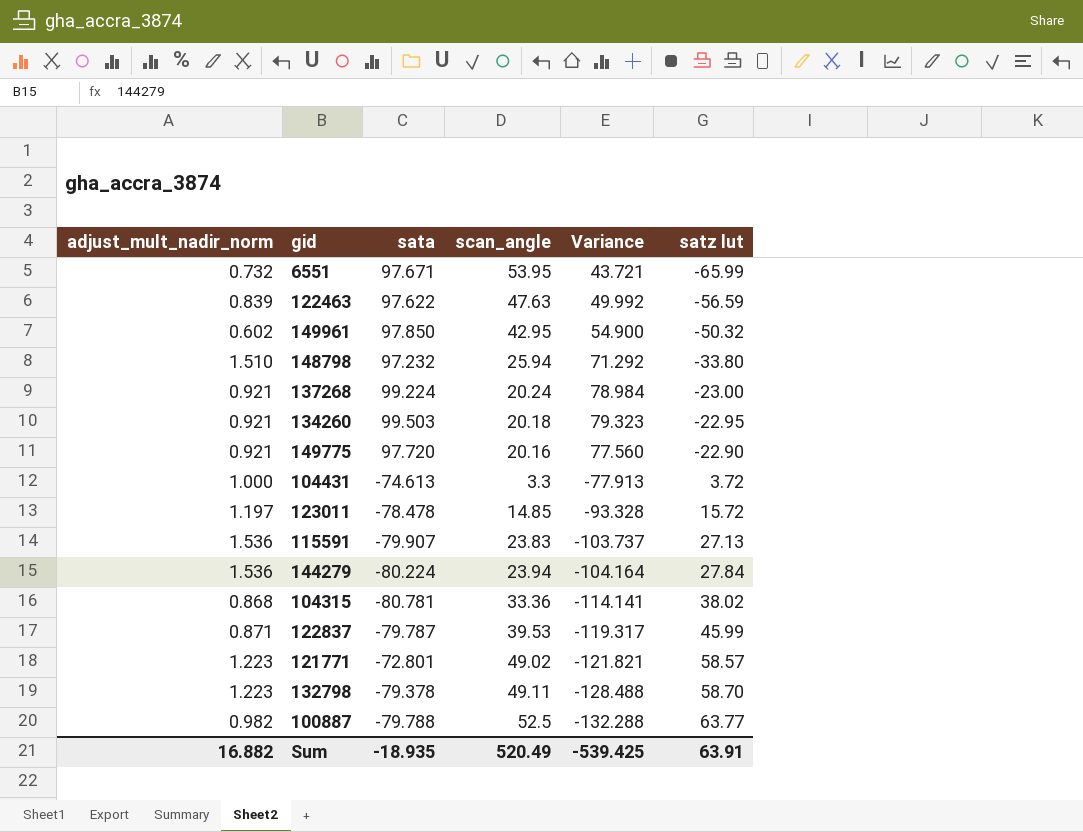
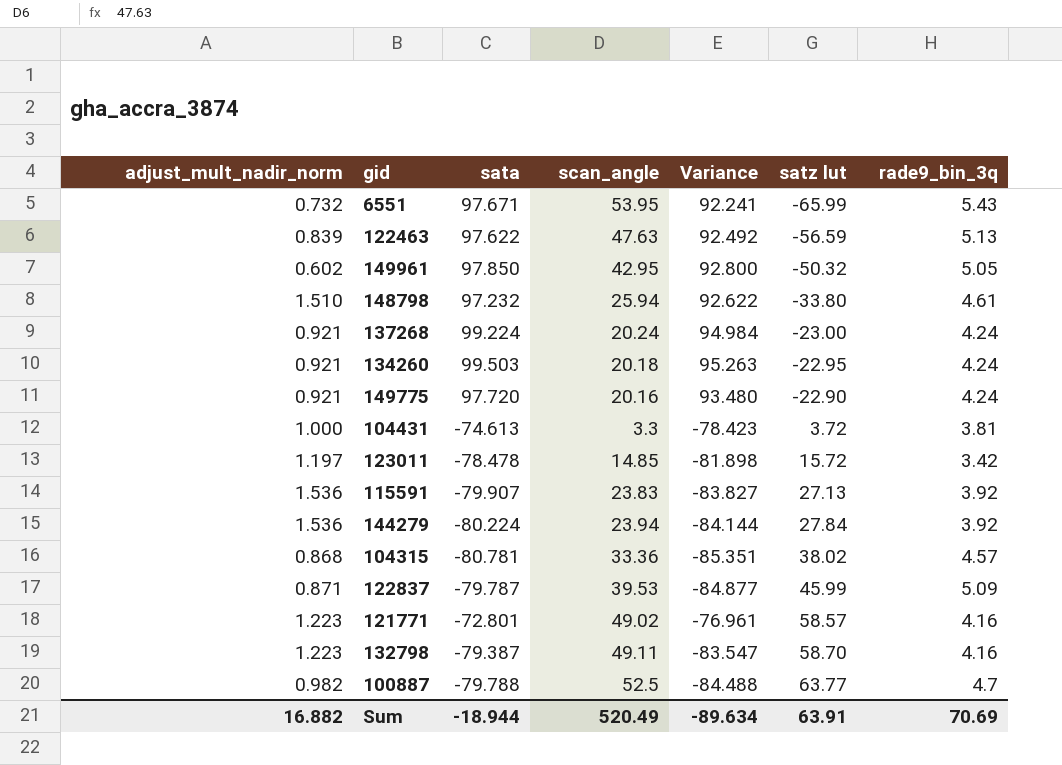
column Variance | formula: [sata] - [scan_angle] -> [sata] - [rade9_bin_3q]
column rade9_bin_3q | position: none -> 7
132798 | sata: -79.378 -> -79.387
Sum | sata: -18.935 -> -18.944
Sum | Variance: -539.425 -> -89.634

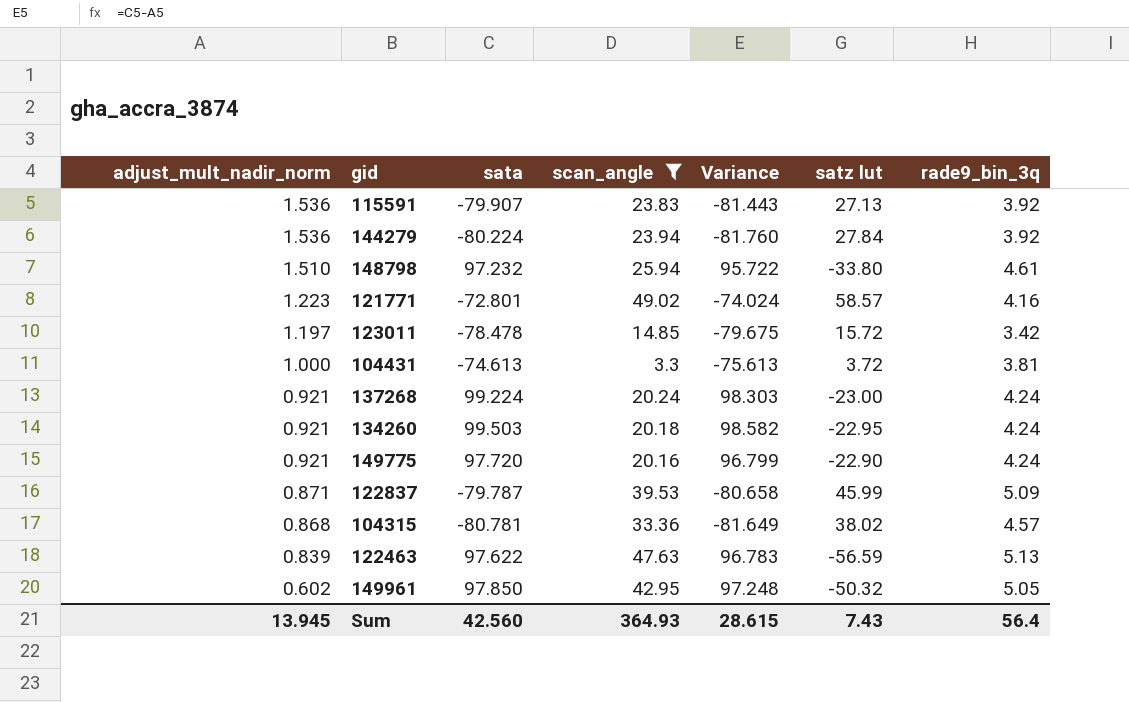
filter: none -> scan_angle <= 49.02
row order: satz lut ascending -> adjust_mult_nadir_norm descending
column Variance | formula: [sata] - [rade9_bin_3q] -> [sata] - [adjust_mult_nadir_norm]
Sum | adjust_mult_nadir_norm: 16.882 -> 13.945
Sum | sata: -18.944 -> 42.560
Sum | scan_angle: 520.49 -> 364.93
Sum | Variance: -89.634 -> 28.615
Sum | satz lut: 63.91 -> 7.43
Sum | rade9_bin_3q: 70.69 -> 56.4

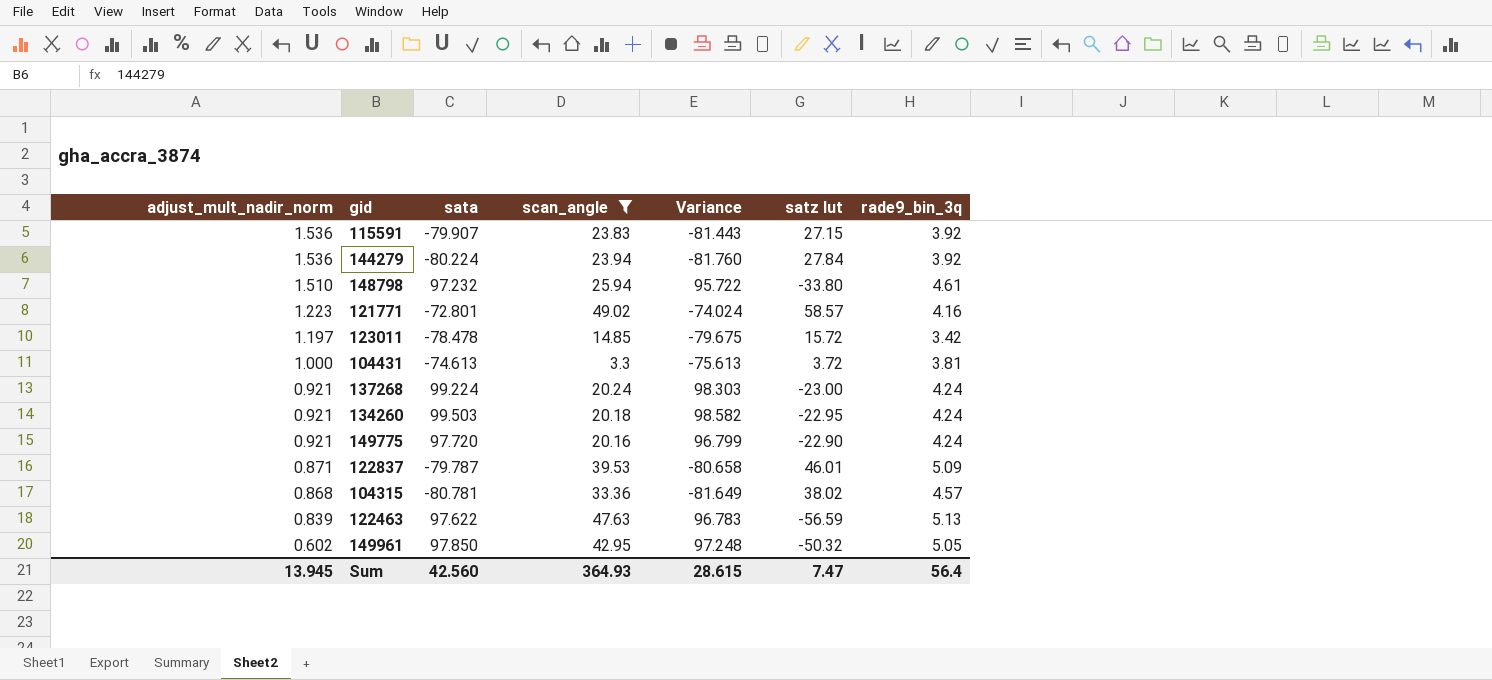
115591 | satz lut: 27.13 -> 27.15
122837 | satz lut: 45.99 -> 46.01
Sum | satz lut: 7.43 -> 7.47

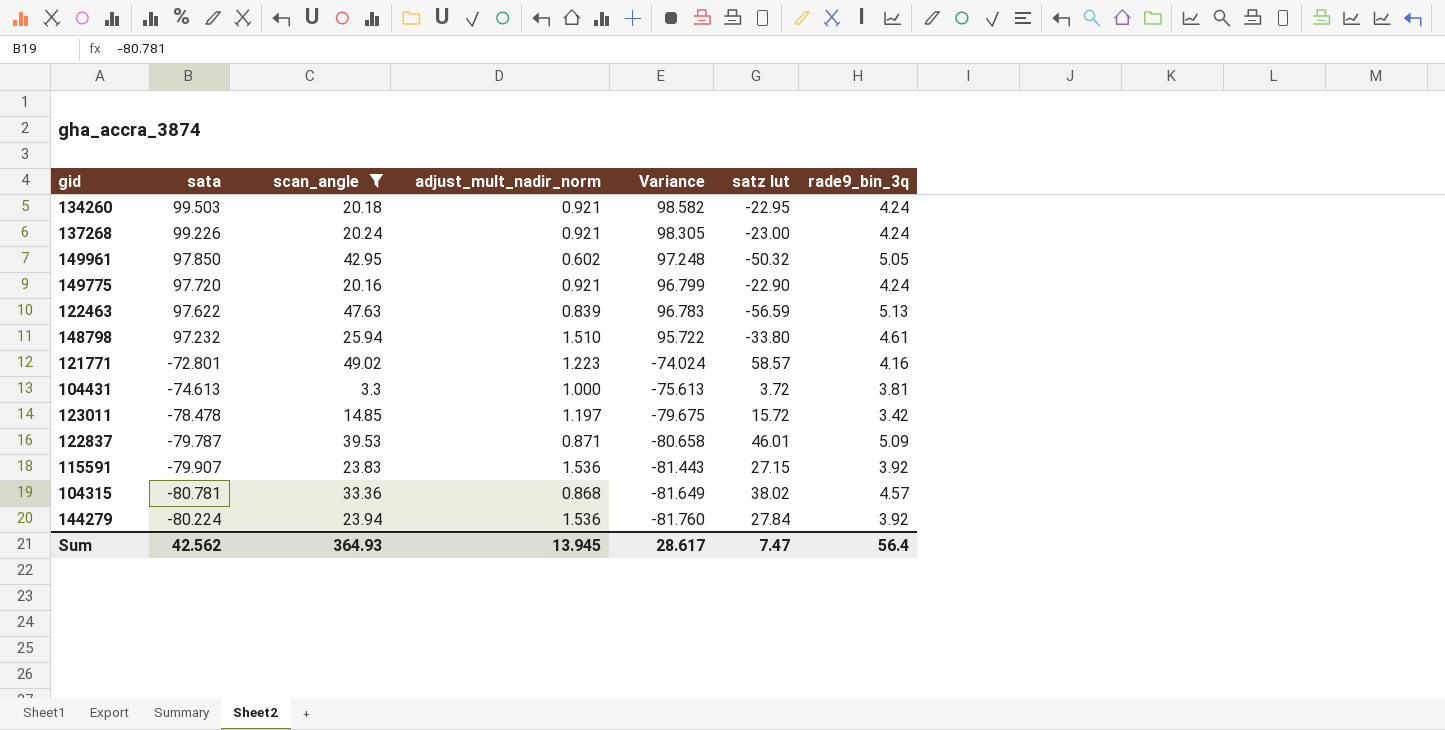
row order: adjust_mult_nadir_norm descending -> Variance descending
column adjust_mult_nadir_norm | position: 1 -> 4
137268 | sata: 99.224 -> 99.226
137268 | Variance: 98.303 -> 98.305
Sum | sata: 42.560 -> 42.562
Sum | Variance: 28.615 -> 28.617

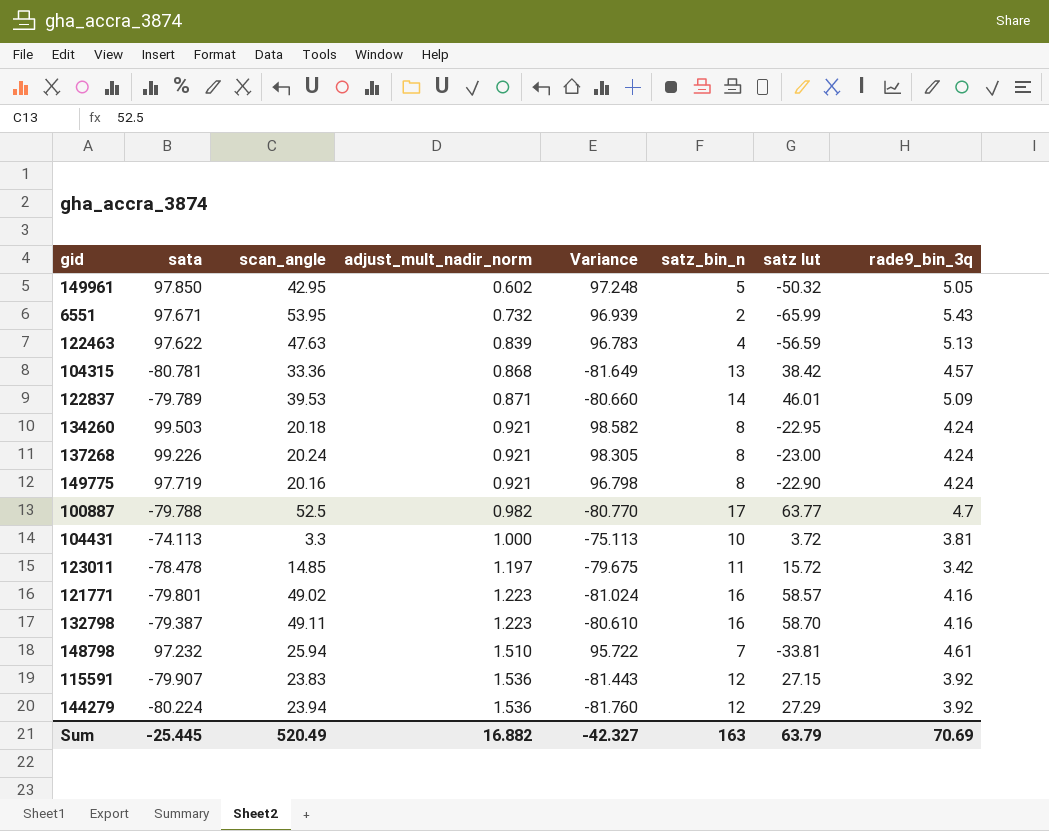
filter: scan_angle <= 49.02 -> none
row order: Variance descending -> adjust_mult_nadir_norm ascending
column satz_bin_n | position: none -> 6
104315 | satz lut: 38.02 -> 38.42
122837 | sata: -79.787 -> -79.789
122837 | Variance: -80.658 -> -80.660
149775 | sata: 97.720 -> 97.719
149775 | Variance: 96.799 -> 96.798
104431 | sata: -74.613 -> -74.113
104431 | Variance: -75.613 -> -75.113
121771 | sata: -72.801 -> -79.801
121771 | Variance: -74.024 -> -81.024
148798 | satz lut: -33.80 -> -33.81
144279 | satz lut: 27.84 -> 27.29
Sum | sata: 42.562 -> -25.445
Sum | scan_angle: 364.93 -> 520.49
Sum | adjust_mult_nadir_norm: 13.945 -> 16.882
Sum | Variance: 28.617 -> -42.327
Sum | satz lut: 7.47 -> 63.79
Sum | rade9_bin_3q: 56.4 -> 70.69

